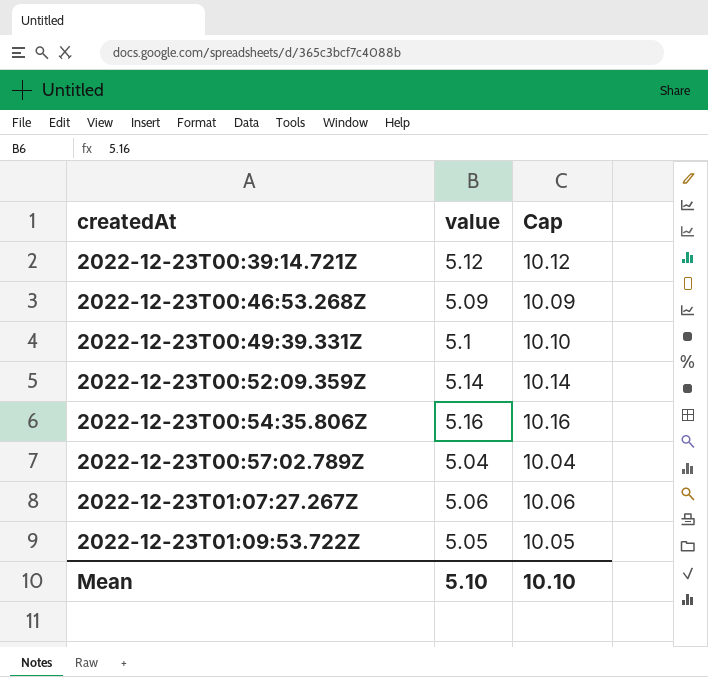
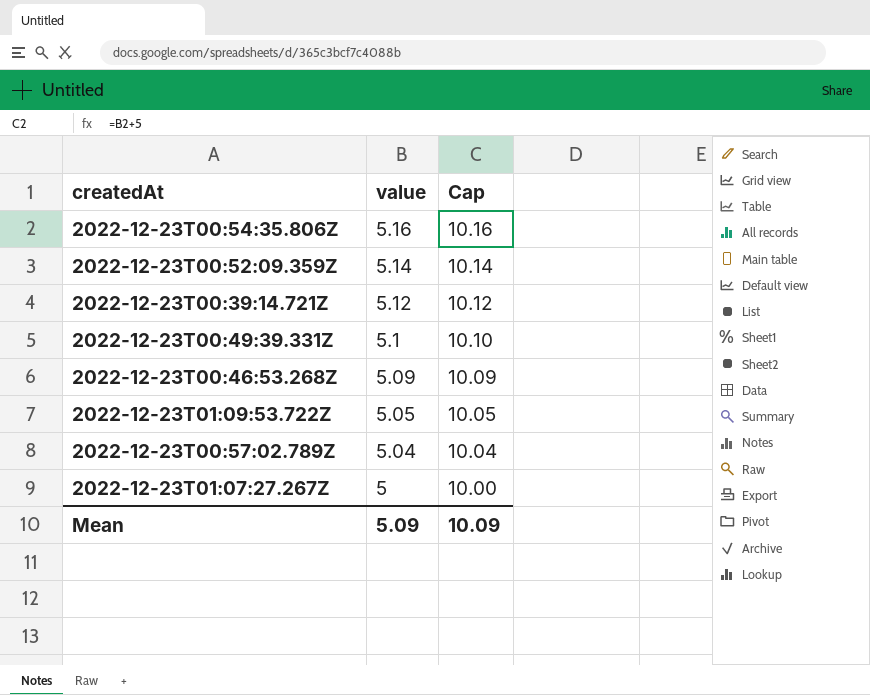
row order: createdAt ascending -> value descending
2022-12-23T01:07:27.267Z | value: 5.06 -> 5
2022-12-23T01:07:27.267Z | Cap: 10.06 -> 10.00
Mean | value: 5.10 -> 5.09
Mean | Cap: 10.10 -> 10.09

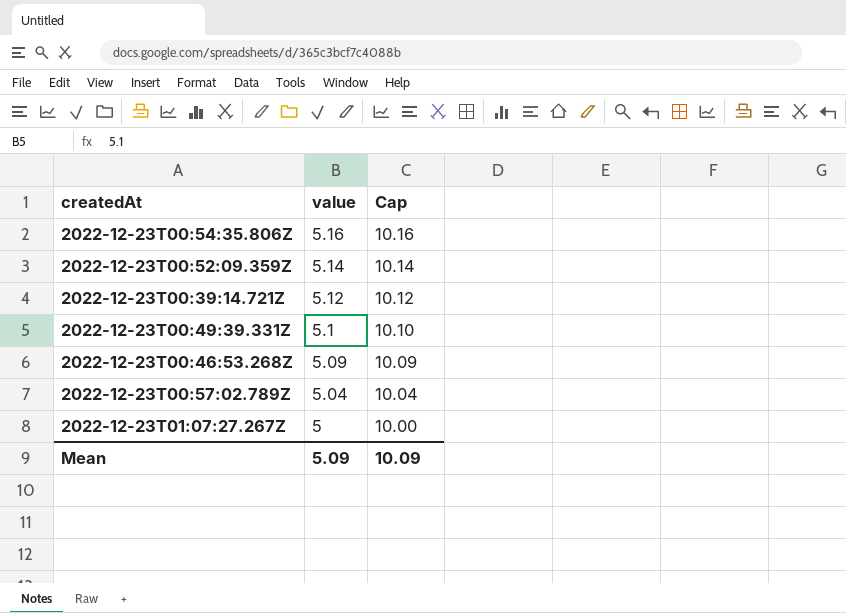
row 2022-12-23T01:09:53.722Z: 5.05 | 10.05 -> none

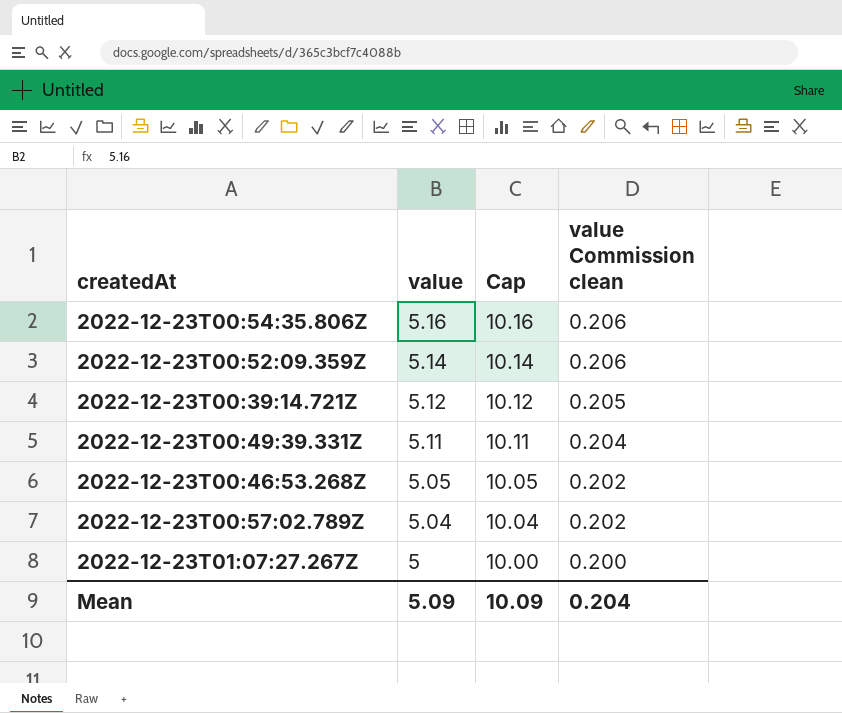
column value Commission clean | formula: none -> [value] * 0.04
2022-12-23T00:49:39.331Z | value: 5.1 -> 5.11
2022-12-23T00:49:39.331Z | Cap: 10.10 -> 10.11
2022-12-23T00:46:53.268Z | value: 5.09 -> 5.05
2022-12-23T00:46:53.268Z | Cap: 10.09 -> 10.05

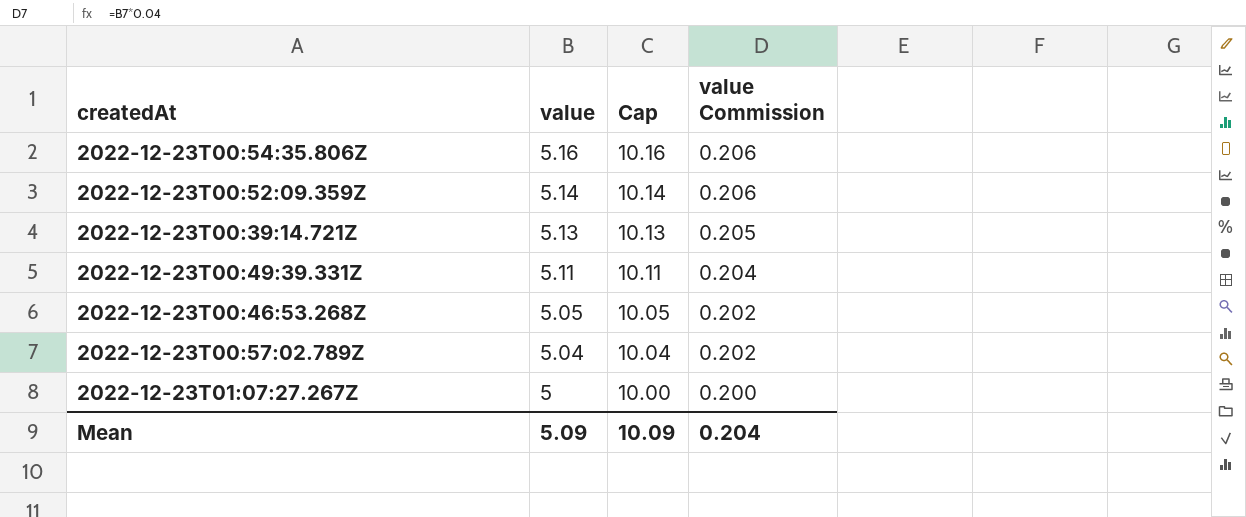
column name: value Commission clean -> value Commission
2022-12-23T00:39:14.721Z | value: 5.12 -> 5.13
2022-12-23T00:39:14.721Z | Cap: 10.12 -> 10.13

